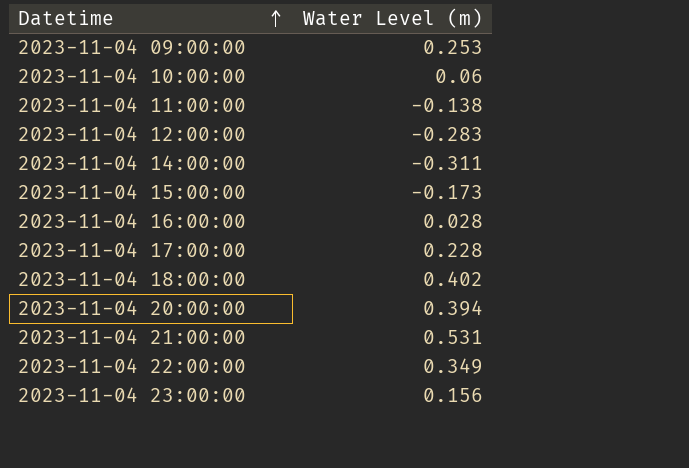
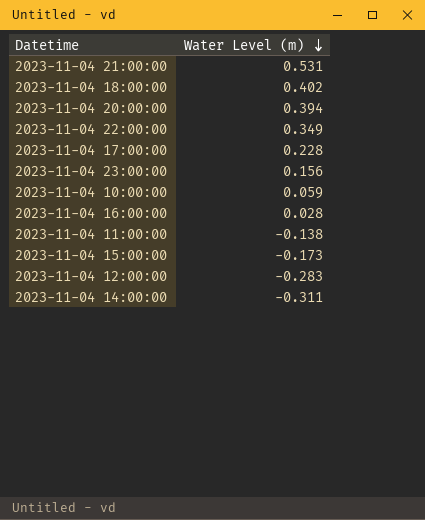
row order: Datetime ascending -> Water Level (m) descending
row 2023-11-04 09:00:00: 0.253 -> none
2023-11-04 10:00:00 | Water Level (m): 0.06 -> 0.059

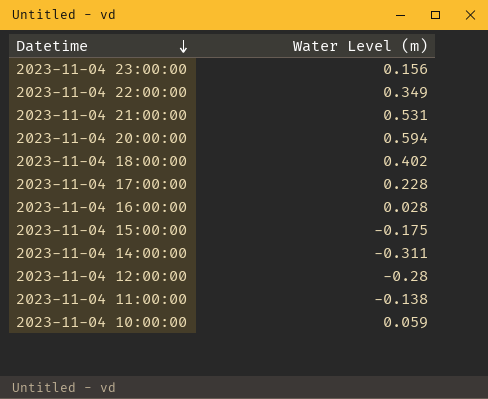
row order: Water Level (m) descending -> Datetime descending
2023-11-04 20:00:00 | Water Level (m): 0.394 -> 0.594
2023-11-04 15:00:00 | Water Level (m): -0.173 -> -0.175
2023-11-04 12:00:00 | Water Level (m): -0.283 -> -0.28

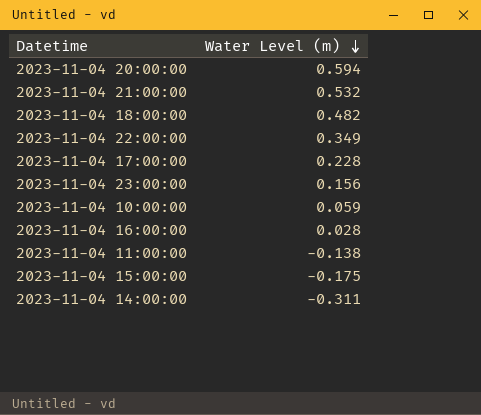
row order: Datetime descending -> Water Level (m) descending
row 2023-11-04 12:00:00: -0.28 -> none
2023-11-04 21:00:00 | Water Level (m): 0.531 -> 0.532
2023-11-04 18:00:00 | Water Level (m): 0.402 -> 0.482

